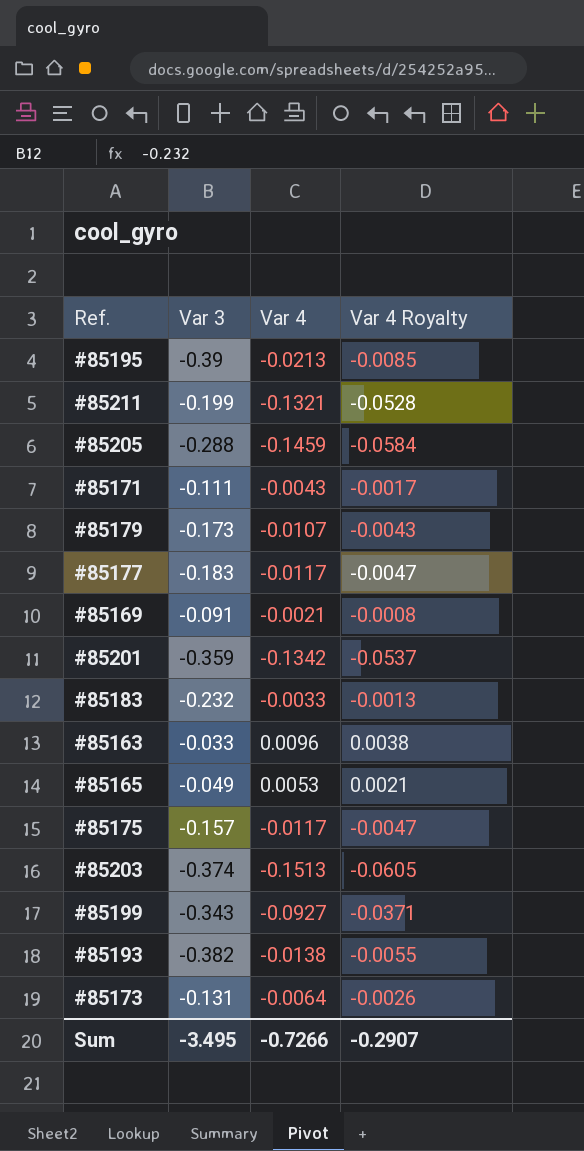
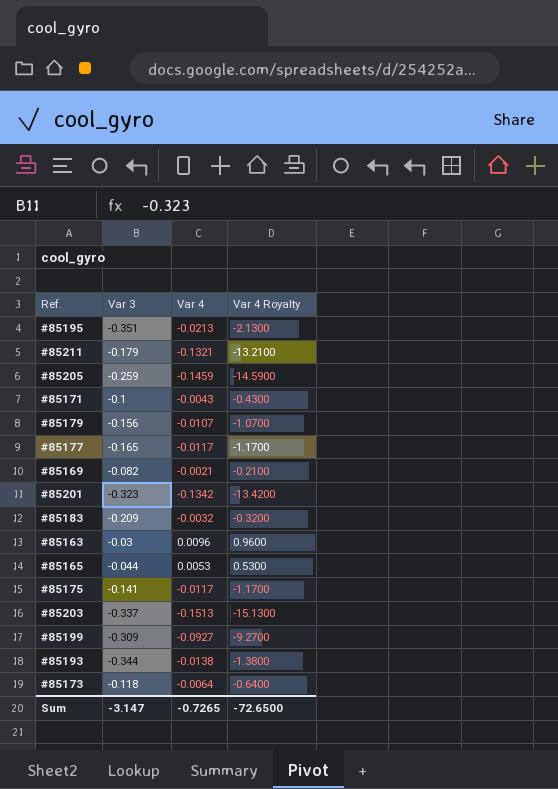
column Var 4 Royalty | formula: [Var 4] * 0.4 -> [Var 4] * 100
#85195 | Var 3: -0.39 -> -0.351
#85211 | Var 3: -0.199 -> -0.179
#85205 | Var 3: -0.288 -> -0.259
#85171 | Var 3: -0.111 -> -0.1
#85179 | Var 3: -0.173 -> -0.156
#85177 | Var 3: -0.183 -> -0.165
#85169 | Var 3: -0.091 -> -0.082
#85201 | Var 3: -0.359 -> -0.323
#85183 | Var 3: -0.232 -> -0.209
#85183 | Var 4: -0.0033 -> -0.0032
#85163 | Var 3: -0.033 -> -0.03
#85165 | Var 3: -0.049 -> -0.044
#85175 | Var 3: -0.157 -> -0.141
#85203 | Var 3: -0.374 -> -0.337
#85199 | Var 3: -0.343 -> -0.309
#85193 | Var 3: -0.382 -> -0.344
#85173 | Var 3: -0.131 -> -0.118
Sum | Var 3: -3.495 -> -3.147
Sum | Var 4: -0.7266 -> -0.7265
Sum | Var 4 Royalty: -0.2907 -> -72.6500

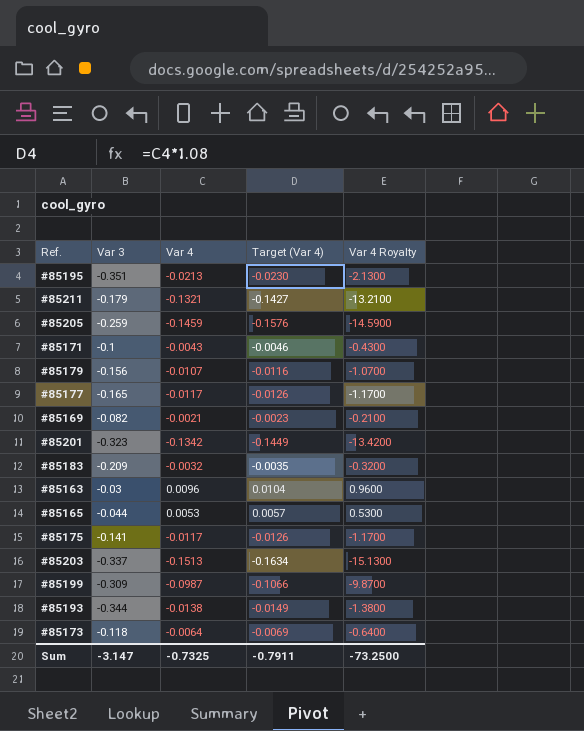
column Target (Var 4) | formula: none -> [Var 4] * 1.08
#85199 | Var 4: -0.0927 -> -0.0987
#85199 | Var 4 Royalty: -9.2700 -> -9.8700
Sum | Var 4: -0.7265 -> -0.7325
Sum | Var 4 Royalty: -72.6500 -> -73.2500

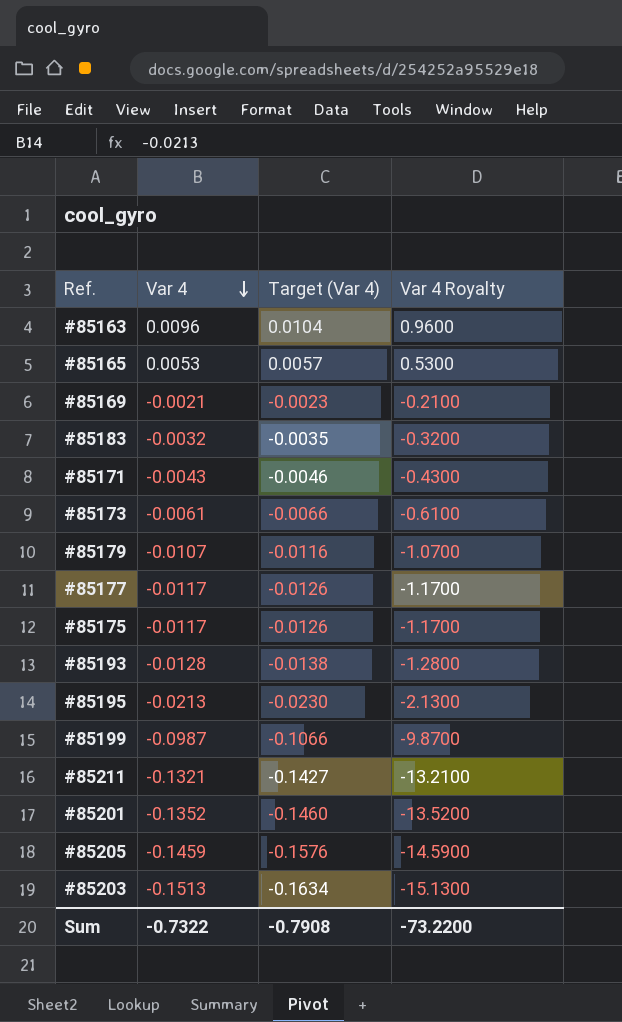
row order: none -> Var 4 descending
column Var 3 | position: 2 -> none
#85173 | Var 4: -0.0064 -> -0.0061
#85173 | Target (Var 4): -0.0069 -> -0.0066
#85173 | Var 4 Royalty: -0.6400 -> -0.6100
#85193 | Var 4: -0.0138 -> -0.0128
#85193 | Target (Var 4): -0.0149 -> -0.0138
#85193 | Var 4 Royalty: -1.3800 -> -1.2800
#85201 | Var 4: -0.1342 -> -0.1352
#85201 | Target (Var 4): -0.1449 -> -0.1460
#85201 | Var 4 Royalty: -13.4200 -> -13.5200
Sum | Var 4: -0.7325 -> -0.7322
Sum | Target (Var 4): -0.7911 -> -0.7908
Sum | Var 4 Royalty: -73.2500 -> -73.2200

